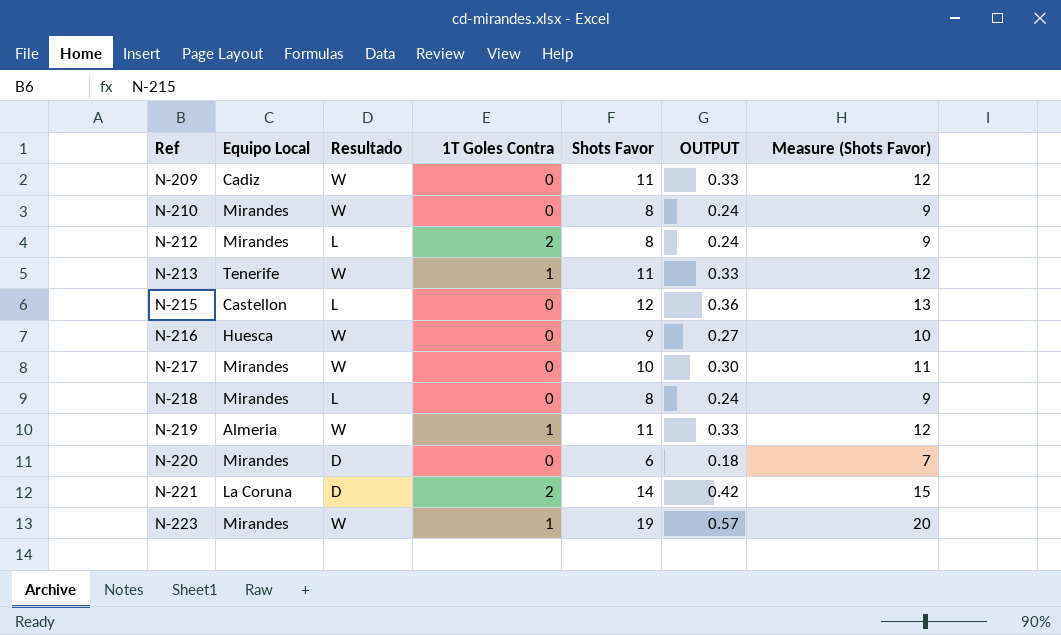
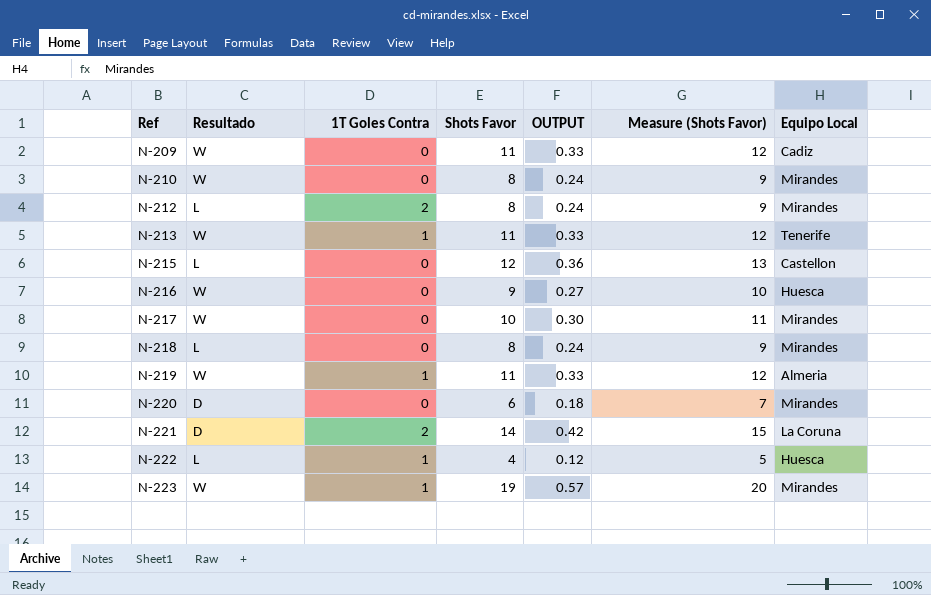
column Equipo Local | position: 2 -> 7
row N-222: none -> L | 1 | 4 | 0.12 | 5 | Huesca

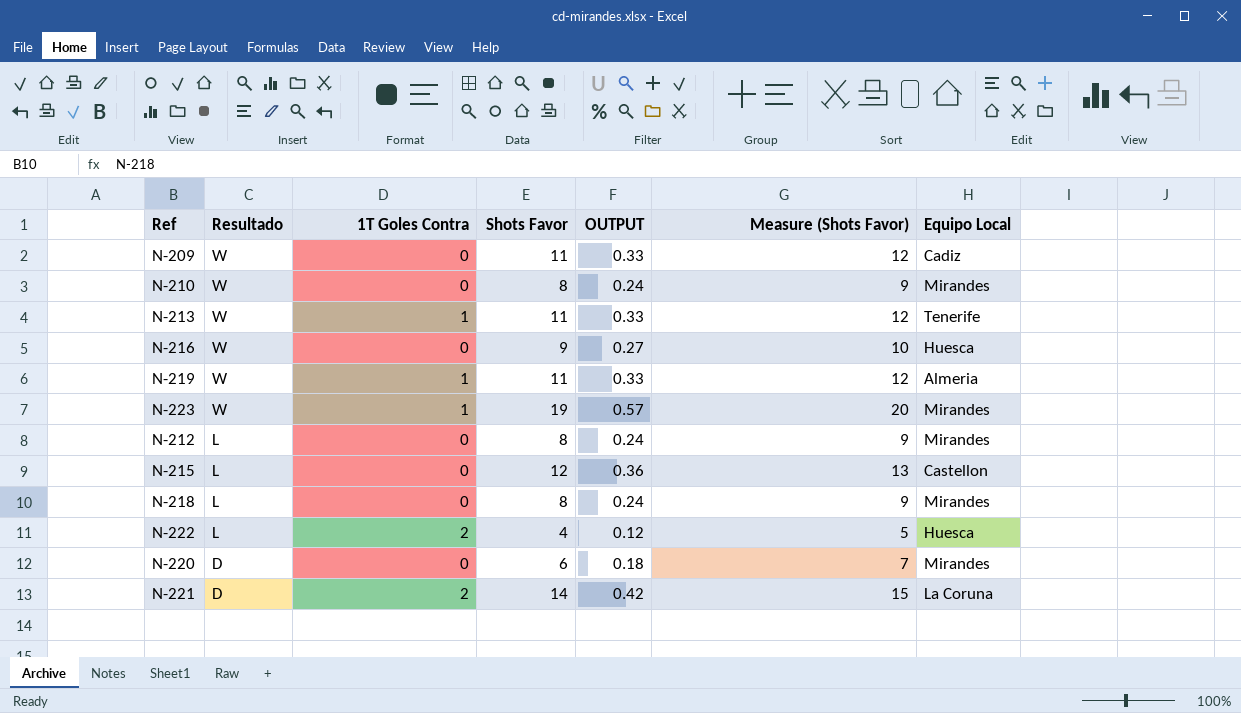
row order: Ref ascending -> Resultado descending
row N-217: W | 0 | 10 | 0.30 | 11 | Mirandes -> none
N-212 | 1T Goles Contra: 2 -> 0
N-222 | 1T Goles Contra: 1 -> 2

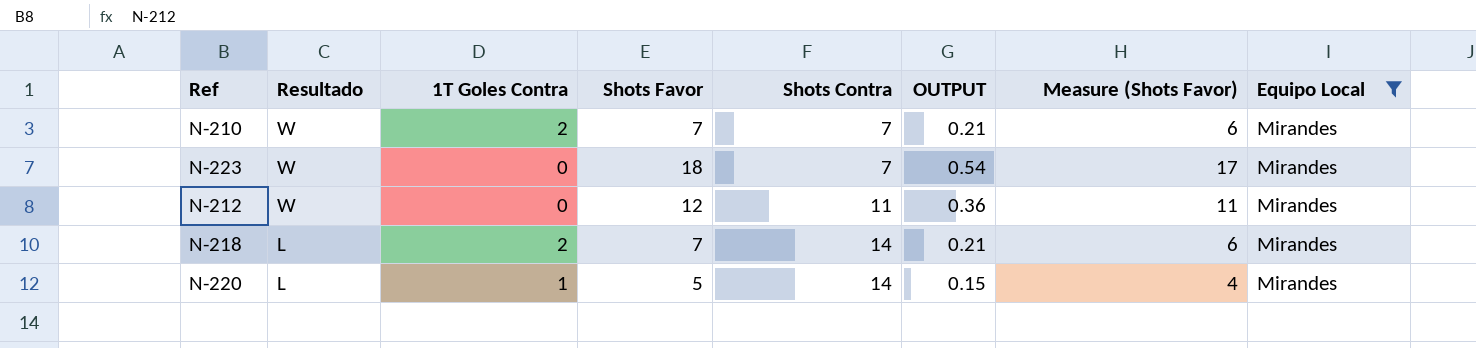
filter: none -> Equipo Local = Mirandes
column Shots Contra | position: none -> 5
column Measure (Shots Favor) | formula: [Shots Favor] + 1 -> [Shots Favor] - 1
N-210 | 1T Goles Contra: 0 -> 2
N-210 | Shots Favor: 8 -> 7
N-210 | OUTPUT: 0.24 -> 0.21
N-223 | 1T Goles Contra: 1 -> 0
N-223 | Shots Favor: 19 -> 18
N-223 | OUTPUT: 0.57 -> 0.54
N-212 | Resultado: L -> W
N-212 | Shots Favor: 8 -> 12
N-212 | OUTPUT: 0.24 -> 0.36
N-218 | 1T Goles Contra: 0 -> 2
N-218 | Shots Favor: 8 -> 7
N-218 | OUTPUT: 0.24 -> 0.21
N-220 | Resultado: D -> L
N-220 | 1T Goles Contra: 0 -> 1
N-220 | Shots Favor: 6 -> 5
N-220 | OUTPUT: 0.18 -> 0.15

